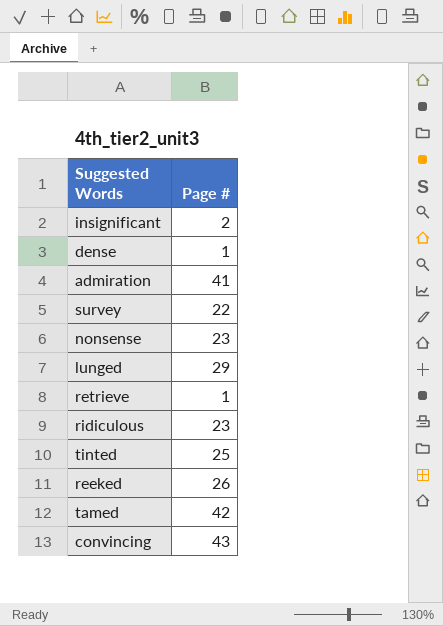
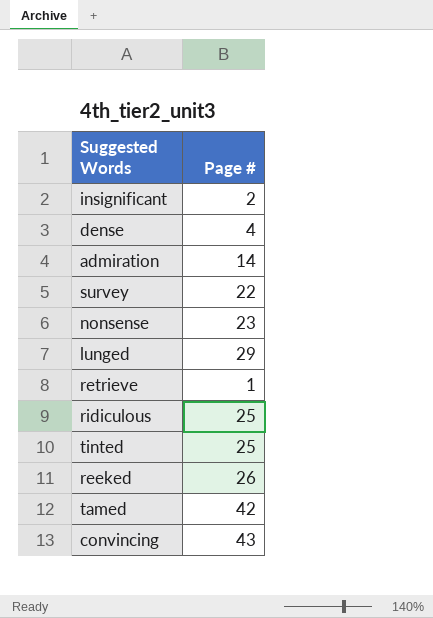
dense | Page #: 1 -> 4
admiration | Page #: 41 -> 14
ridiculous | Page #: 23 -> 25

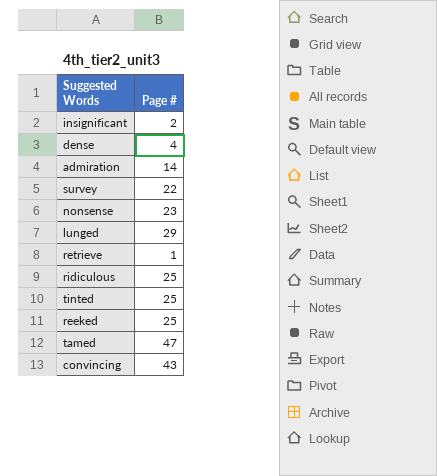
reeked | Page #: 26 -> 25
tamed | Page #: 42 -> 47

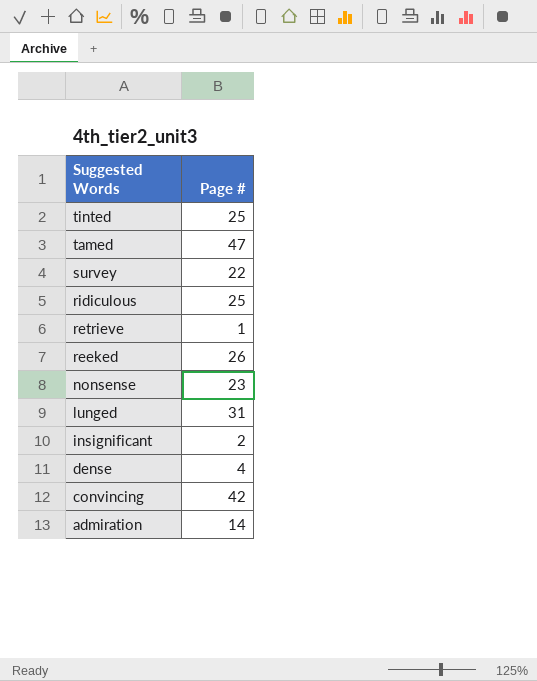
row order: none -> Suggested Words descending
reeked | Page #: 25 -> 26
lunged | Page #: 29 -> 31
convincing | Page #: 43 -> 42

